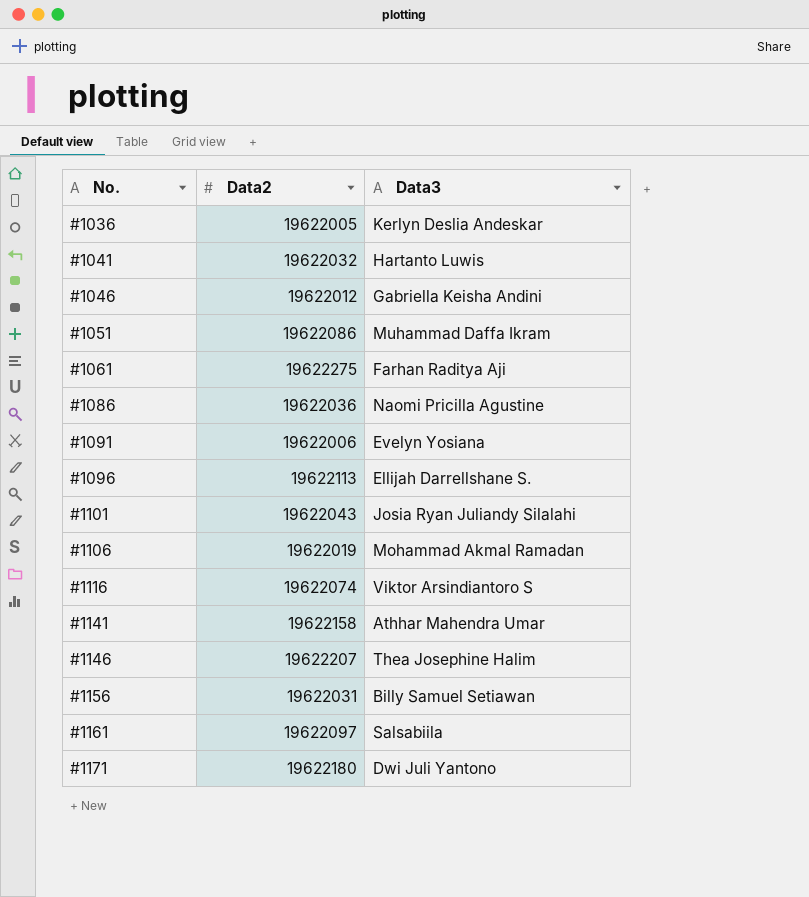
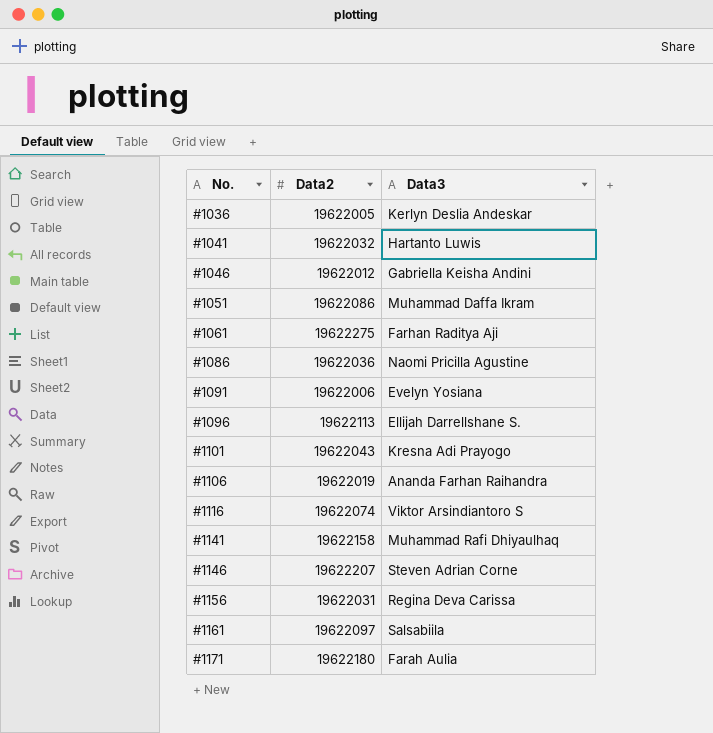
#1101 | Data3: Josia Ryan Juliandy Silalahi -> Kresna Adi Prayogo
#1106 | Data3: Mohammad Akmal Ramadan -> Ananda Farhan Raihandra
#1141 | Data3: Athhar Mahendra Umar -> Muhammad Rafi Dhiyaulhaq
#1146 | Data3: Thea Josephine Halim -> Steven Adrian Corne
#1156 | Data3: Billy Samuel Setiawan -> Regina Deva Carissa
#1171 | Data3: Dwi Juli Yantono -> Farah Aulia

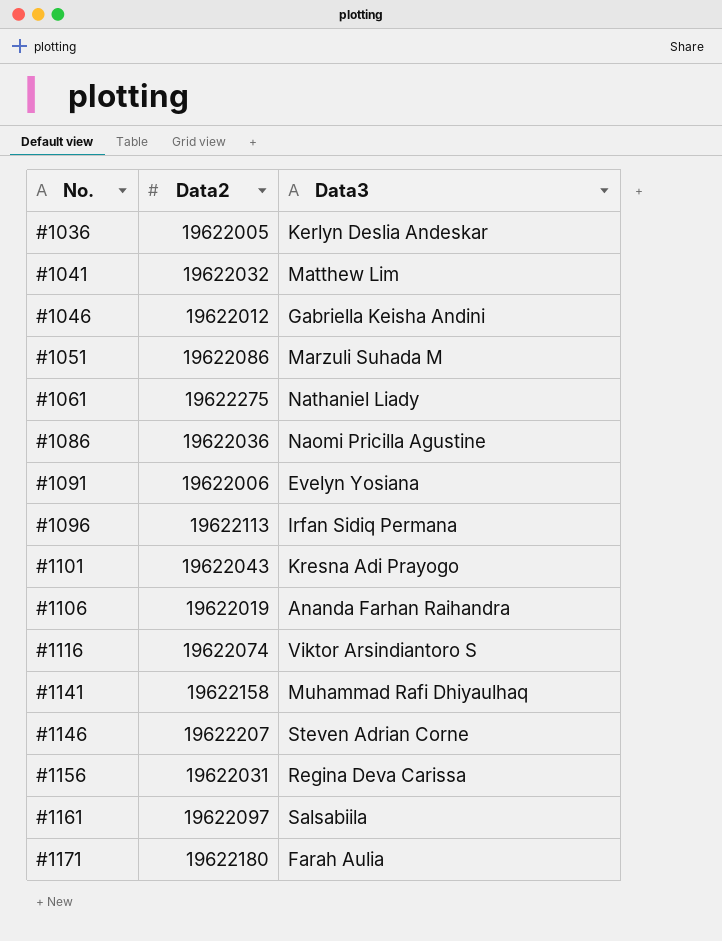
#1041 | Data3: Hartanto Luwis -> Matthew Lim
#1051 | Data3: Muhammad Daffa Ikram -> Marzuli Suhada M
#1061 | Data3: Farhan Raditya Aji -> Nathaniel Liady
#1096 | Data3: Ellijah Darrellshane S. -> Irfan Sidiq Permana

